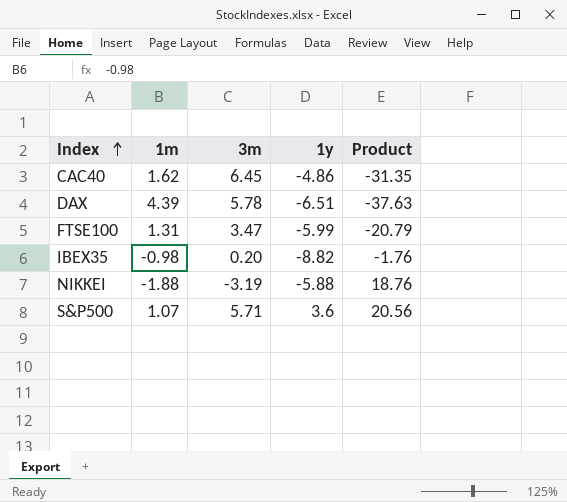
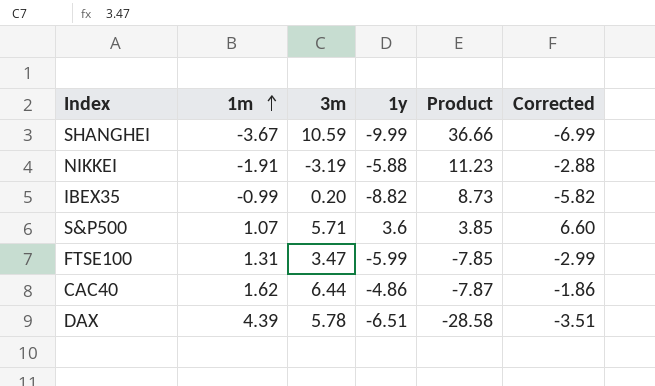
row order: Index ascending -> 1m ascending
column Product | formula: [3m] * [1y] -> [1m] * [1y]
column Corrected | formula: none -> [1y] + 3
row SHANGHEI: none -> -3.67 | 10.59 | -9.99 | 36.66 | -6.99
NIKKEI | 1m: -1.88 -> -1.91
IBEX35 | 1m: -0.98 -> -0.99
CAC40 | 3m: 6.45 -> 6.44

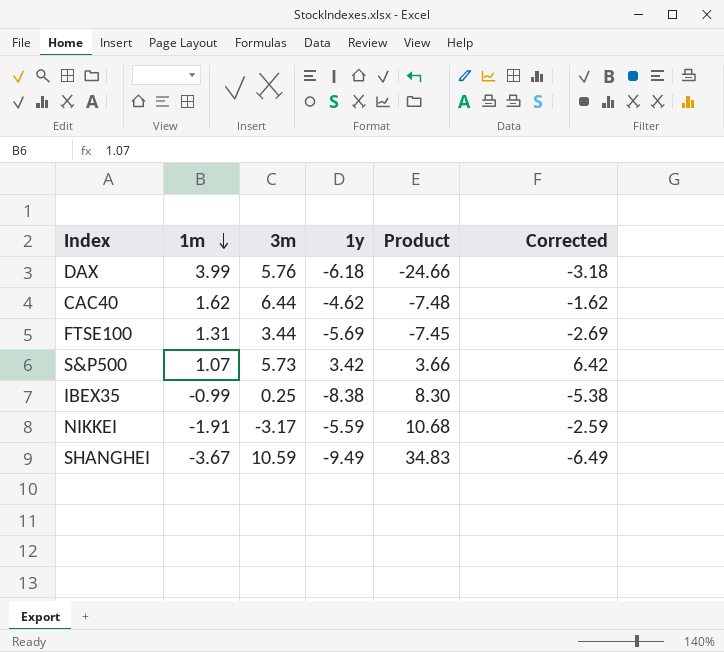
row order: 1m ascending -> 1m descending
DAX | 1m: 4.39 -> 3.99
DAX | 3m: 5.78 -> 5.76
DAX | 1y: -6.51 -> -6.18
DAX | Product: -28.58 -> -24.66
DAX | Corrected: -3.51 -> -3.18
CAC40 | 1y: -4.86 -> -4.62
CAC40 | Product: -7.87 -> -7.48
CAC40 | Corrected: -1.86 -> -1.62
FTSE100 | 3m: 3.47 -> 3.44
FTSE100 | 1y: -5.99 -> -5.69
FTSE100 | Product: -7.85 -> -7.45
FTSE100 | Corrected: -2.99 -> -2.69
S&P500 | 3m: 5.71 -> 5.73
S&P500 | 1y: 3.6 -> 3.42
S&P500 | Product: 3.85 -> 3.66
S&P500 | Corrected: 6.60 -> 6.42
IBEX35 | 3m: 0.20 -> 0.25
IBEX35 | 1y: -8.82 -> -8.38
IBEX35 | Product: 8.73 -> 8.30
IBEX35 | Corrected: -5.82 -> -5.38
NIKKEI | 3m: -3.19 -> -3.17
NIKKEI | 1y: -5.88 -> -5.59
NIKKEI | Product: 11.23 -> 10.68
NIKKEI | Corrected: -2.88 -> -2.59
SHANGHEI | 1y: -9.99 -> -9.49
SHANGHEI | Product: 36.66 -> 34.83
SHANGHEI | Corrected: -6.99 -> -6.49

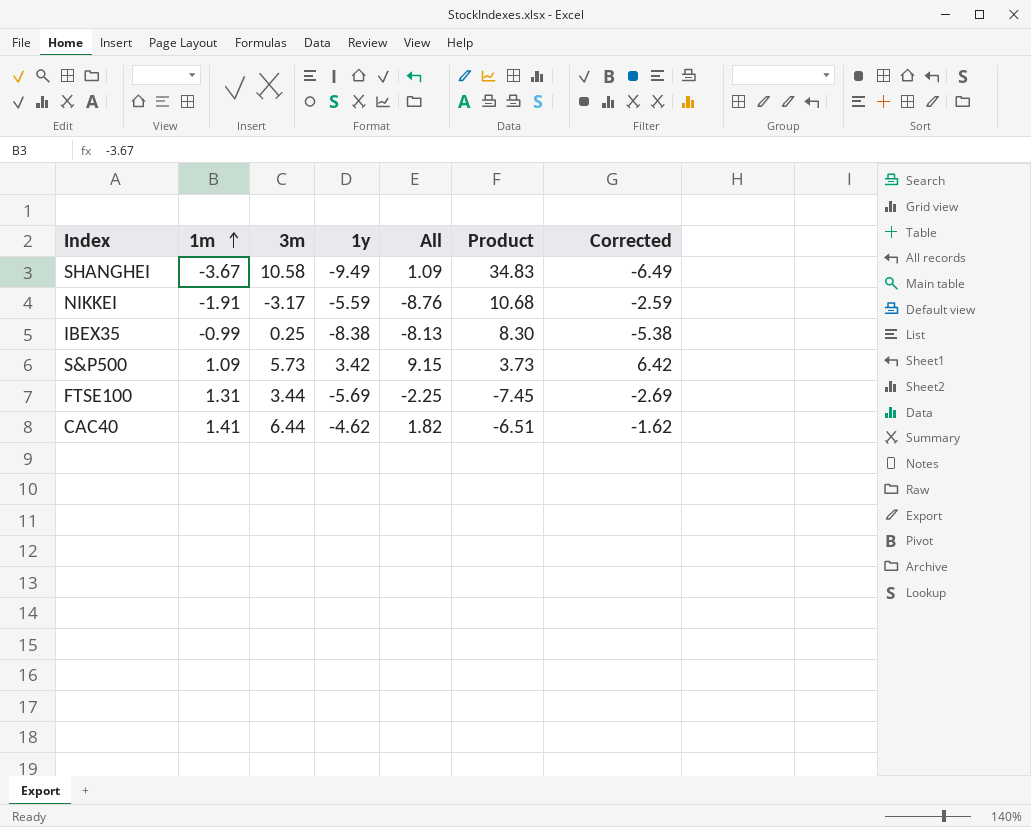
row order: 1m descending -> 1m ascending
column All | formula: none -> [3m] + [1y]
row DAX: 3.99 | 5.76 | -6.18 | -24.66 | -3.18 -> none
SHANGHEI | 3m: 10.59 -> 10.58
S&P500 | 1m: 1.07 -> 1.09
S&P500 | Product: 3.66 -> 3.73
CAC40 | 1m: 1.62 -> 1.41
CAC40 | Product: -7.48 -> -6.51

